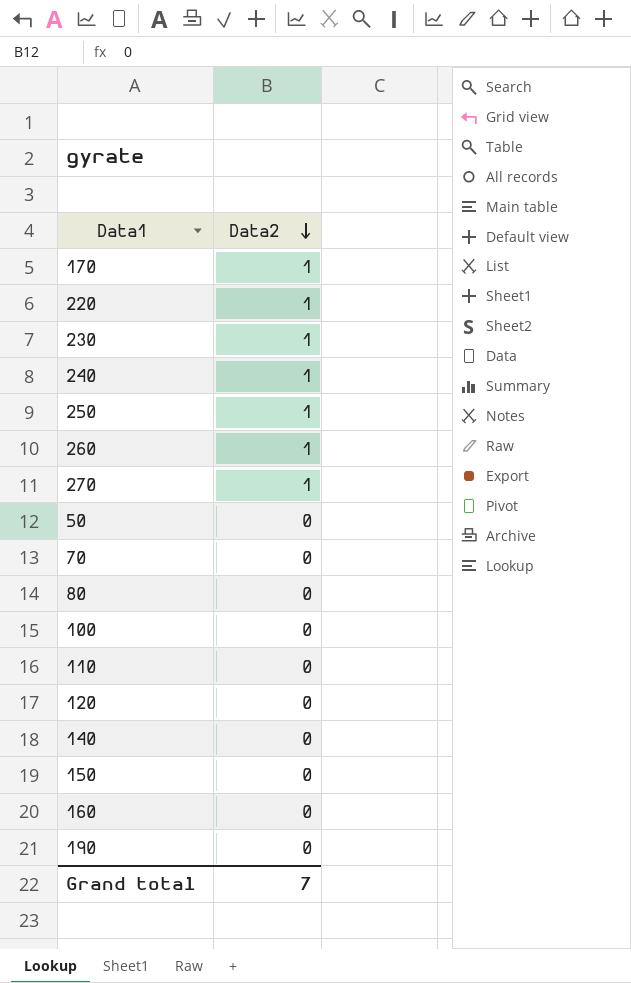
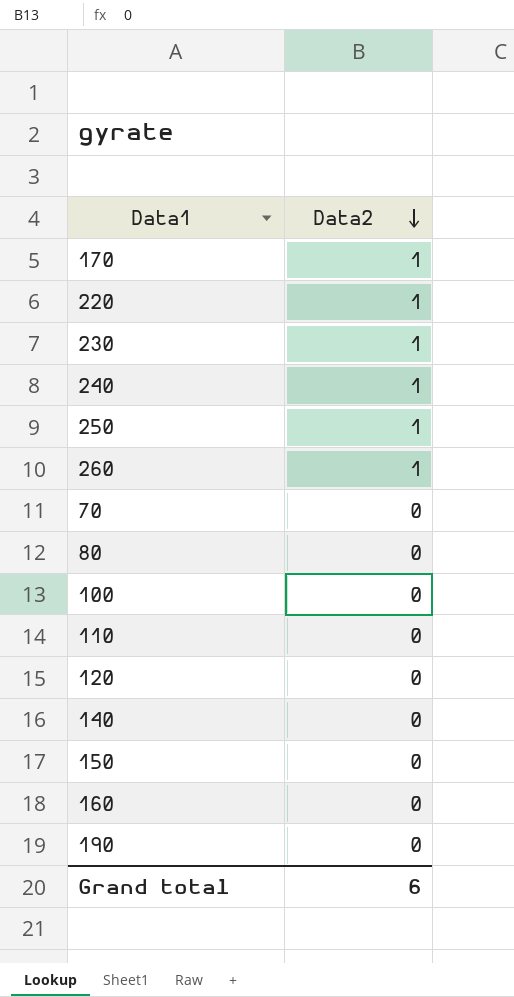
row 270: 1 -> none
row 50: 0 -> none
Grand total | Data2: 7 -> 6

